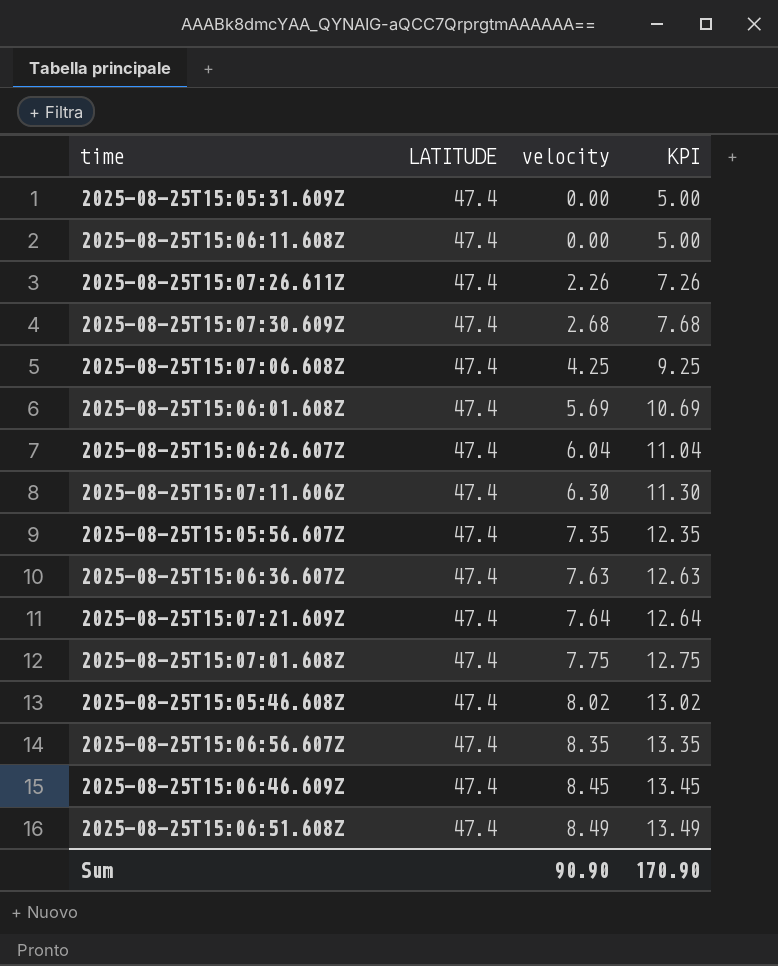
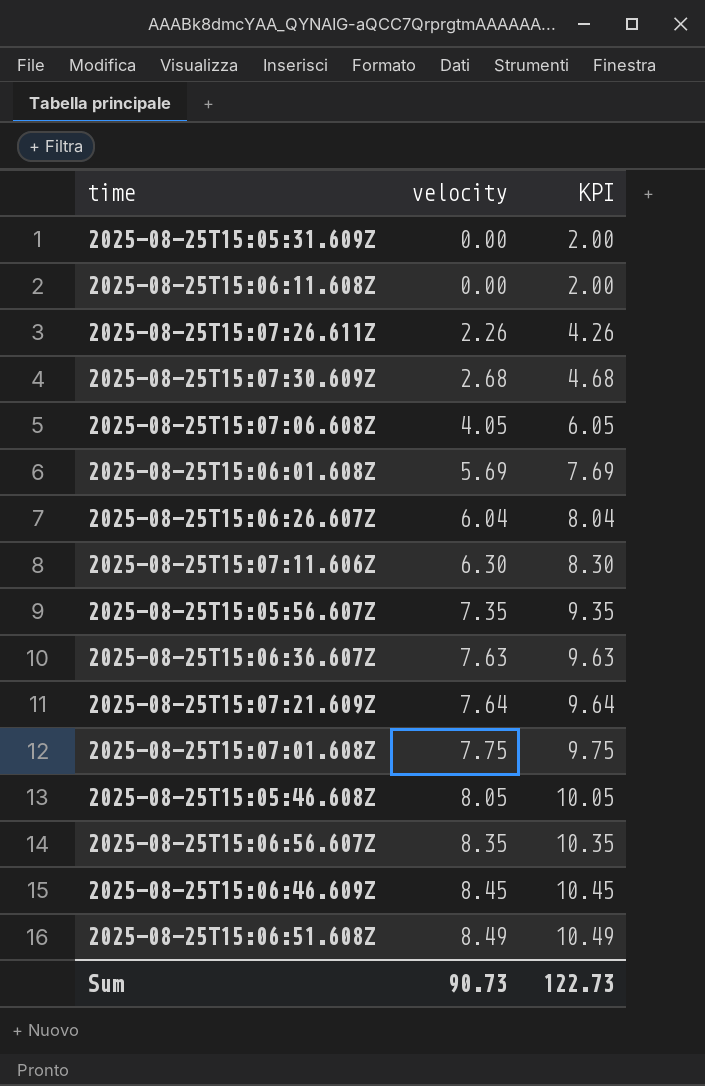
column LATITUDE | position: 2 -> none
column KPI | formula: [velocity] + 5 -> [velocity] + 2
2025-08-25T15:07:06.608Z | velocity: 4.25 -> 4.05
2025-08-25T15:05:46.608Z | velocity: 8.02 -> 8.05
Sum | velocity: 90.90 -> 90.73
Sum | KPI: 170.90 -> 122.73

